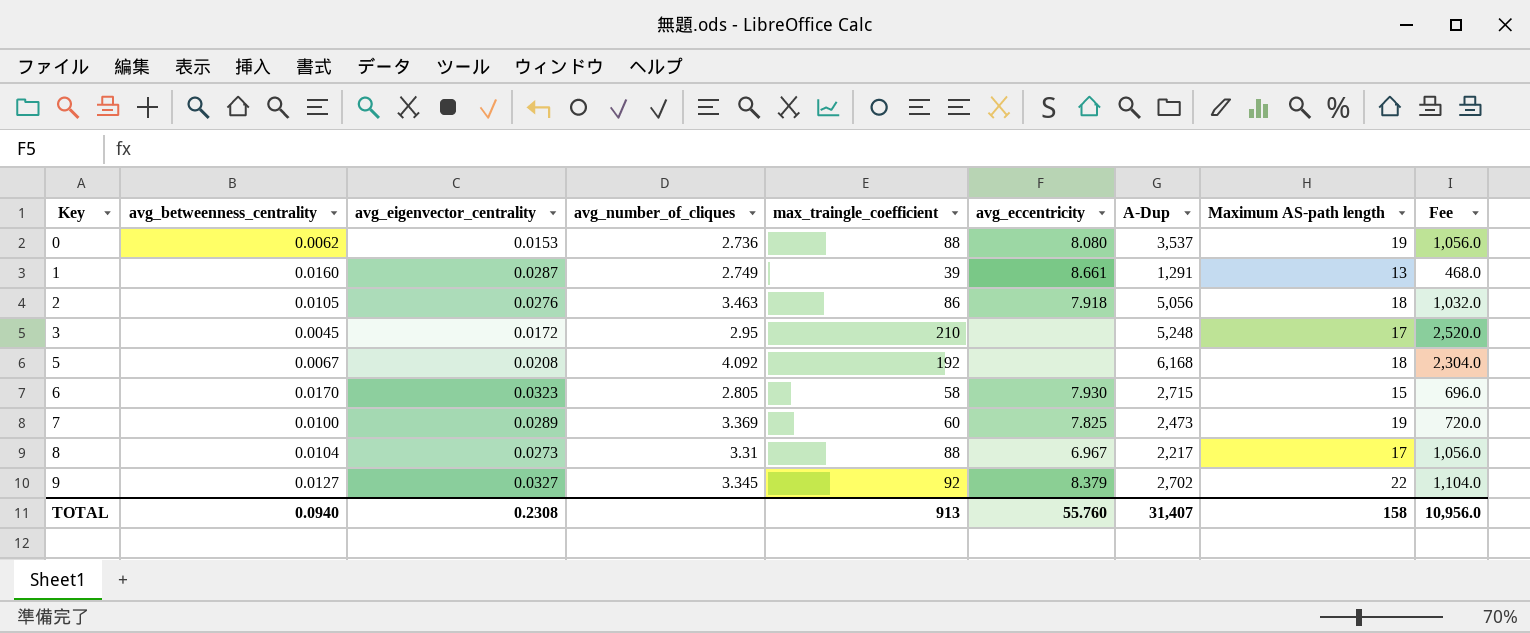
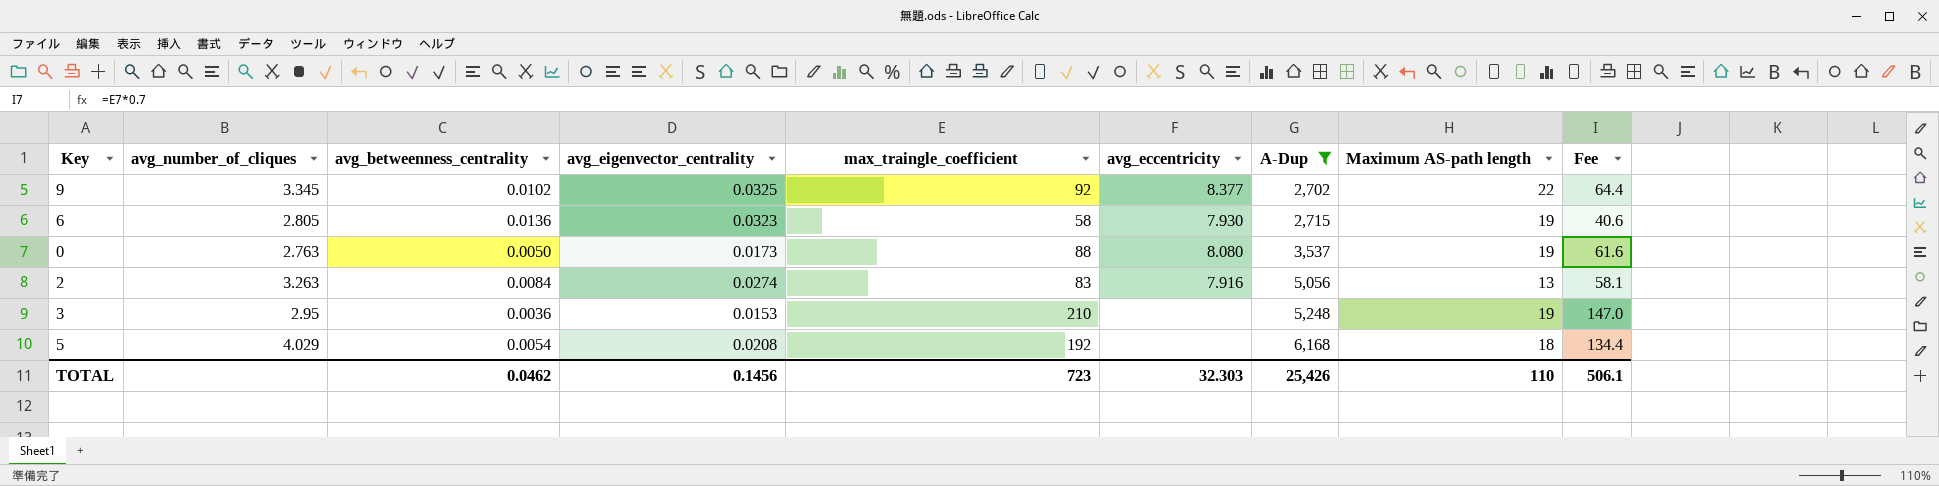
filter: none -> A-Dup >= 2,702
row order: Key ascending -> A-Dup ascending
column avg_number_of_cliques | position: 4 -> 2
column Fee | formula: [max_traingle_coefficient] * 12 -> [max_traingle_coefficient] * 0.7
9 | avg_betweenness_centrality: 0.0127 -> 0.0102
9 | avg_eigenvector_centrality: 0.0327 -> 0.0325
9 | avg_eccentricity: 8.379 -> 8.377
6 | avg_betweenness_centrality: 0.0170 -> 0.0136
6 | Maximum AS-path length: 15 -> 19
0 | avg_number_of_cliques: 2.736 -> 2.763
0 | avg_betweenness_centrality: 0.0062 -> 0.0050
0 | avg_eigenvector_centrality: 0.0153 -> 0.0173
2 | avg_number_of_cliques: 3.463 -> 3.263
2 | avg_betweenness_centrality: 0.0105 -> 0.0084
2 | avg_eigenvector_centrality: 0.0276 -> 0.0274
2 | max_traingle_coefficient: 86 -> 83
2 | avg_eccentricity: 7.918 -> 7.916
2 | Maximum AS-path length: 18 -> 13
3 | avg_betweenness_centrality: 0.0045 -> 0.0036
3 | avg_eigenvector_centrality: 0.0172 -> 0.0153
3 | Maximum AS-path length: 17 -> 19
5 | avg_number_of_cliques: 4.092 -> 4.029
5 | avg_betweenness_centrality: 0.0067 -> 0.0054
TOTAL | avg_betweenness_centrality: 0.0940 -> 0.0462
TOTAL | avg_eigenvector_centrality: 0.2308 -> 0.1456
TOTAL | max_traingle_coefficient: 913 -> 723
TOTAL | avg_eccentricity: 55.760 -> 32.303
TOTAL | A-Dup: 31,407 -> 25,426
TOTAL | Maximum AS-path length: 158 -> 110
TOTAL | Fee: 10,956.0 -> 506.1

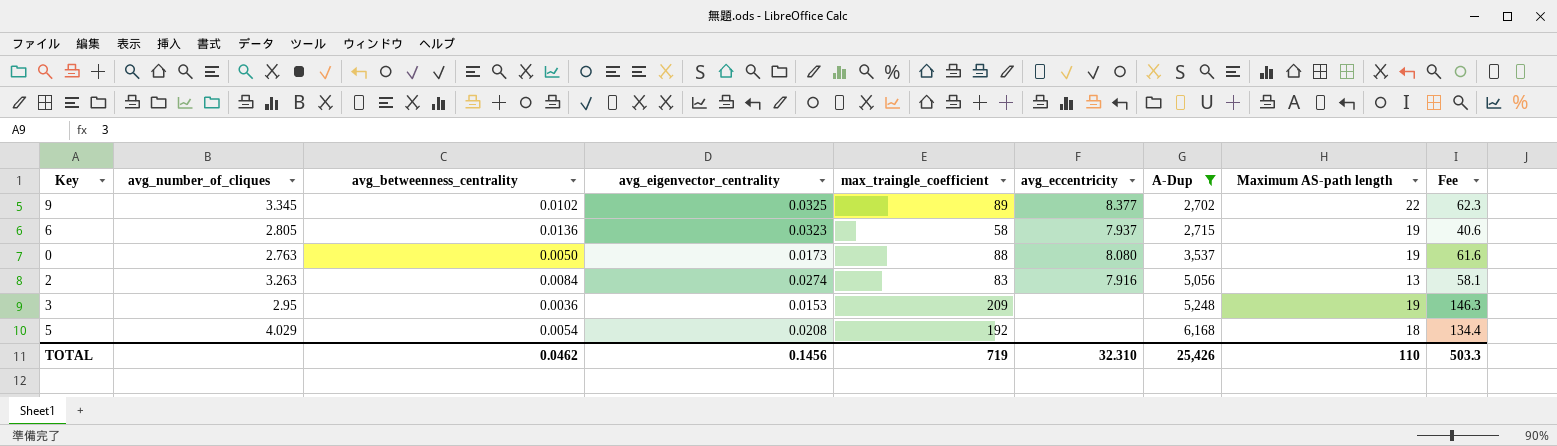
9 | max_traingle_coefficient: 92 -> 89
9 | Fee: 64.4 -> 62.3
6 | avg_eccentricity: 7.930 -> 7.937
3 | max_traingle_coefficient: 210 -> 209
3 | Fee: 147.0 -> 146.3
TOTAL | max_traingle_coefficient: 723 -> 719
TOTAL | avg_eccentricity: 32.303 -> 32.310
TOTAL | Fee: 506.1 -> 503.3

